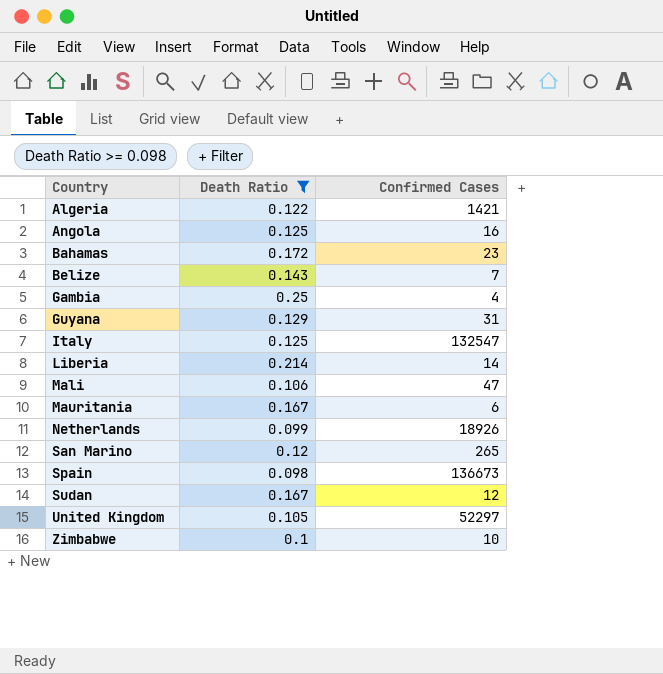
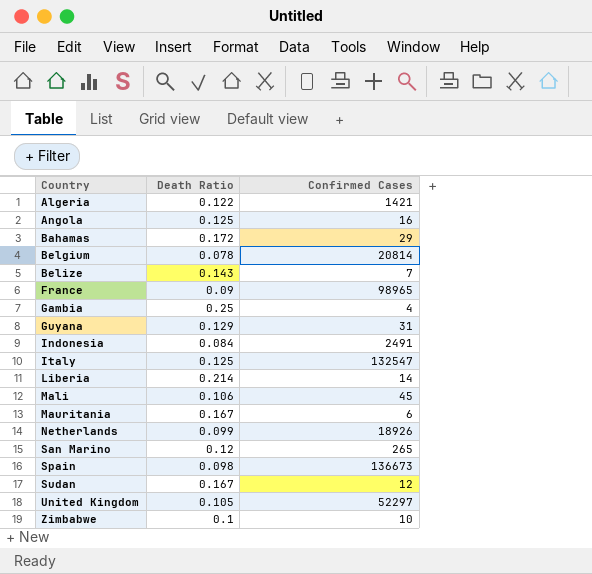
filter: Death Ratio >= 0.098 -> none
Bahamas | Confirmed Cases: 23 -> 29
Mali | Confirmed Cases: 47 -> 45

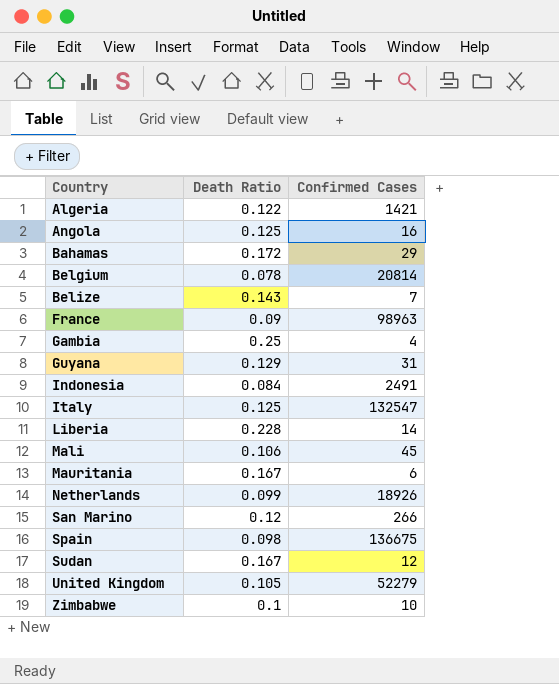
France | Confirmed Cases: 98965 -> 98963
Liberia | Death Ratio: 0.214 -> 0.228
San Marino | Confirmed Cases: 265 -> 266
Spain | Confirmed Cases: 136673 -> 136675
United Kingdom | Confirmed Cases: 52297 -> 52279

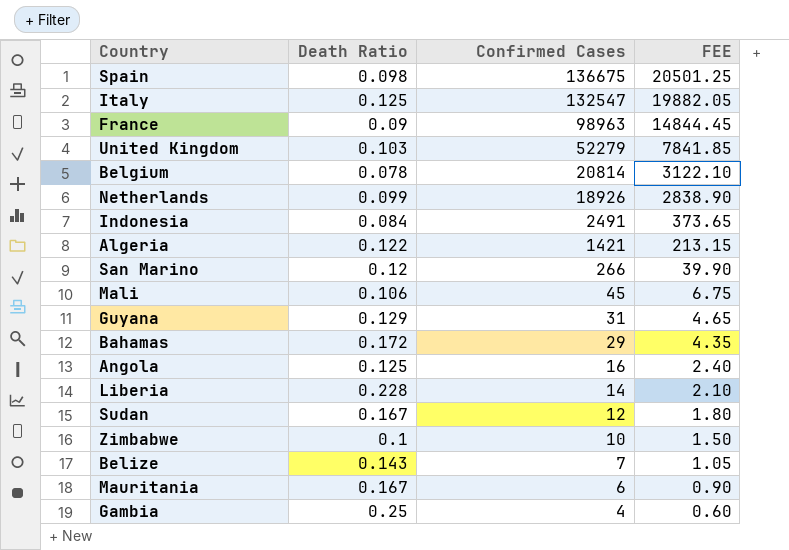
row order: Country ascending -> Confirmed Cases descending
column FEE | formula: none -> [Confirmed Cases] * 0.15
United Kingdom | Death Ratio: 0.105 -> 0.103

